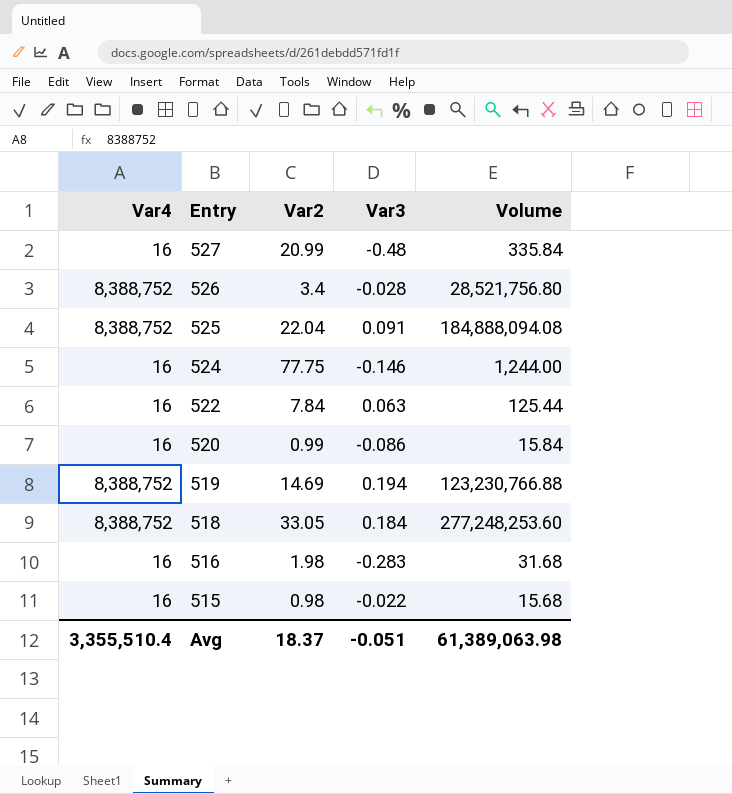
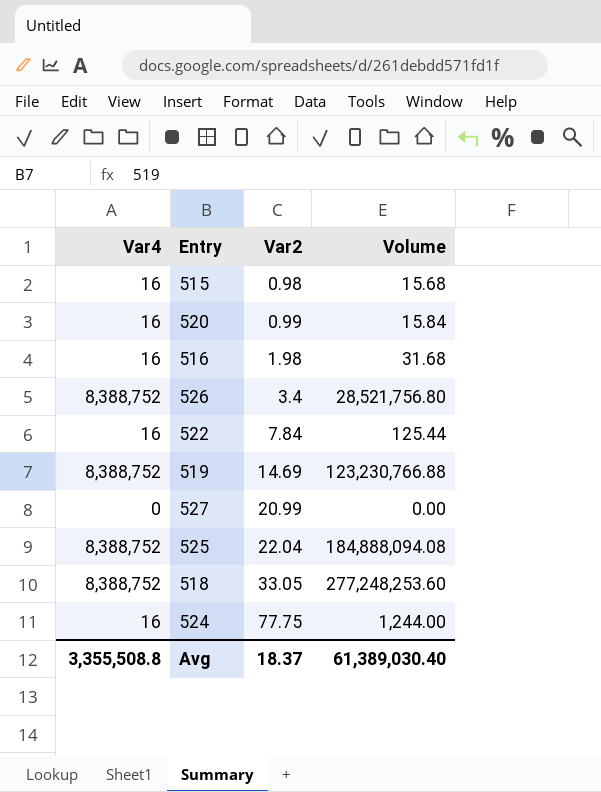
row order: Entry descending -> Var2 ascending
column Var3 | position: 4 -> none
527 | Var4: 16 -> 0
527 | Volume: 335.84 -> 0.00
Avg | Var4: 3,355,510.4 -> 3,355,508.8
Avg | Volume: 61,389,063.98 -> 61,389,030.40

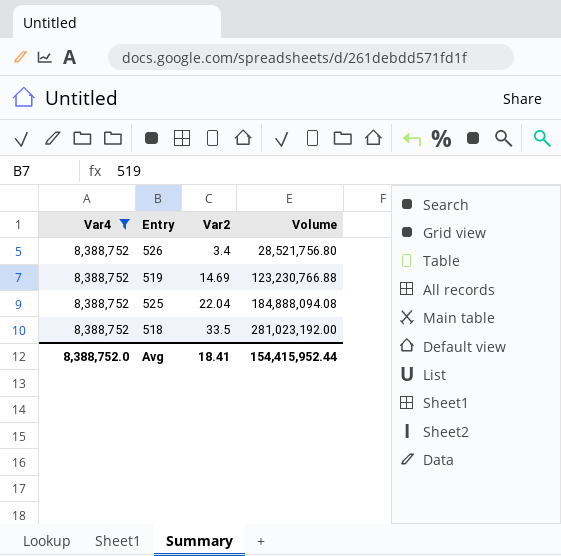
filter: none -> Var4 = 8,388,752
518 | Var2: 33.05 -> 33.5
518 | Volume: 277,248,253.60 -> 281,023,192.00
Avg | Var4: 3,355,508.8 -> 8,388,752.0
Avg | Var2: 18.37 -> 18.41
Avg | Volume: 61,389,030.40 -> 154,415,952.44

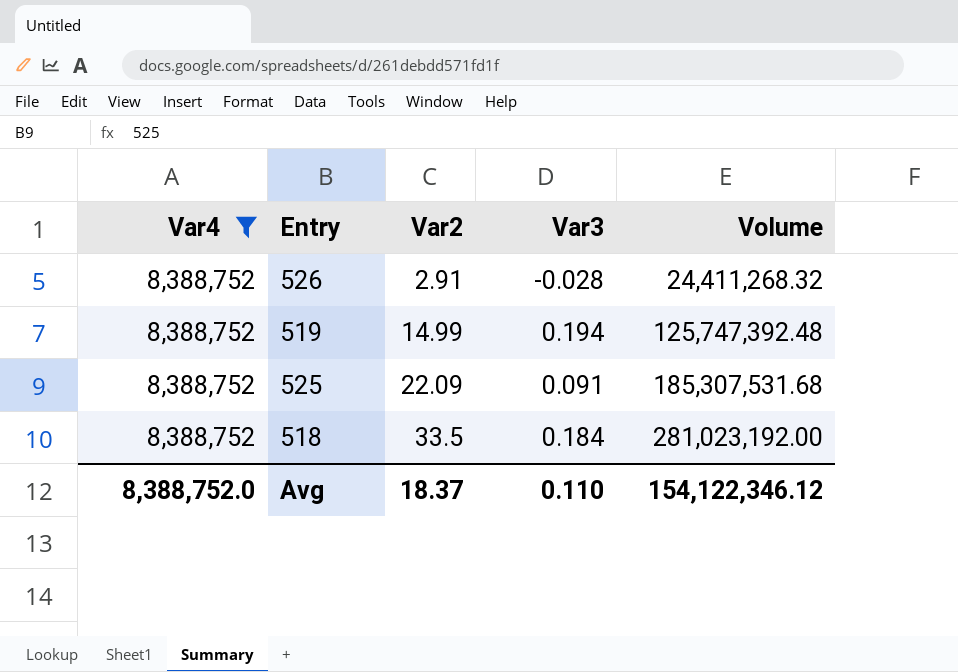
column Var3 | position: none -> 4
526 | Var2: 3.4 -> 2.91
526 | Volume: 28,521,756.80 -> 24,411,268.32
519 | Var2: 14.69 -> 14.99
519 | Volume: 123,230,766.88 -> 125,747,392.48
525 | Var2: 22.04 -> 22.09
525 | Volume: 184,888,094.08 -> 185,307,531.68
Avg | Var2: 18.41 -> 18.37
Avg | Volume: 154,415,952.44 -> 154,122,346.12

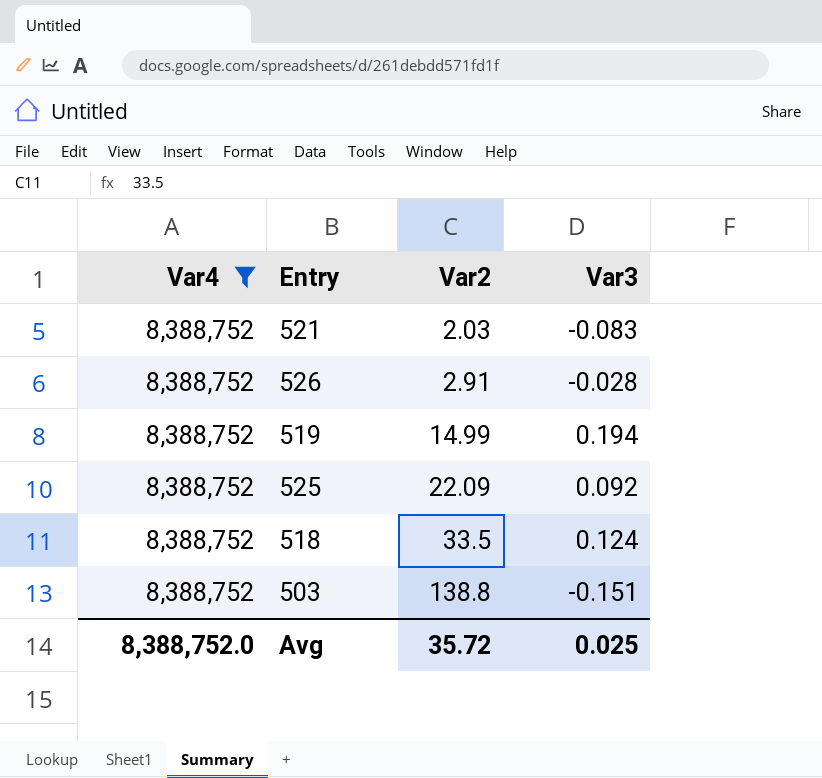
column Volume | formula: [Var4] * [Var2] -> none
row 521: none -> 8,388,752 | 2.03 | -0.083
525 | Var3: 0.091 -> 0.092
518 | Var3: 0.184 -> 0.124
row 503: none -> 8,388,752 | 138.8 | -0.151
Avg | Var2: 18.37 -> 35.72
Avg | Var3: 0.110 -> 0.025

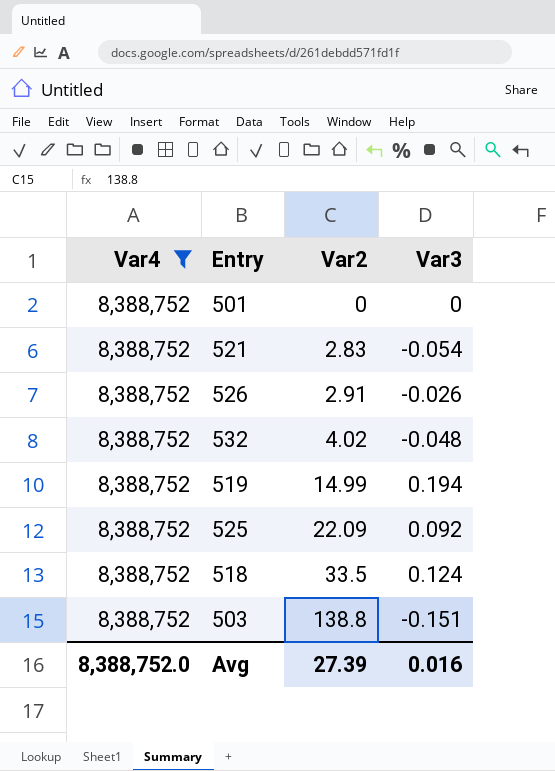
row 501: none -> 8,388,752 | 0 | 0
521 | Var2: 2.03 -> 2.83
521 | Var3: -0.083 -> -0.054
526 | Var3: -0.028 -> -0.026
row 532: none -> 8,388,752 | 4.02 | -0.048
Avg | Var2: 35.72 -> 27.39
Avg | Var3: 0.025 -> 0.016

